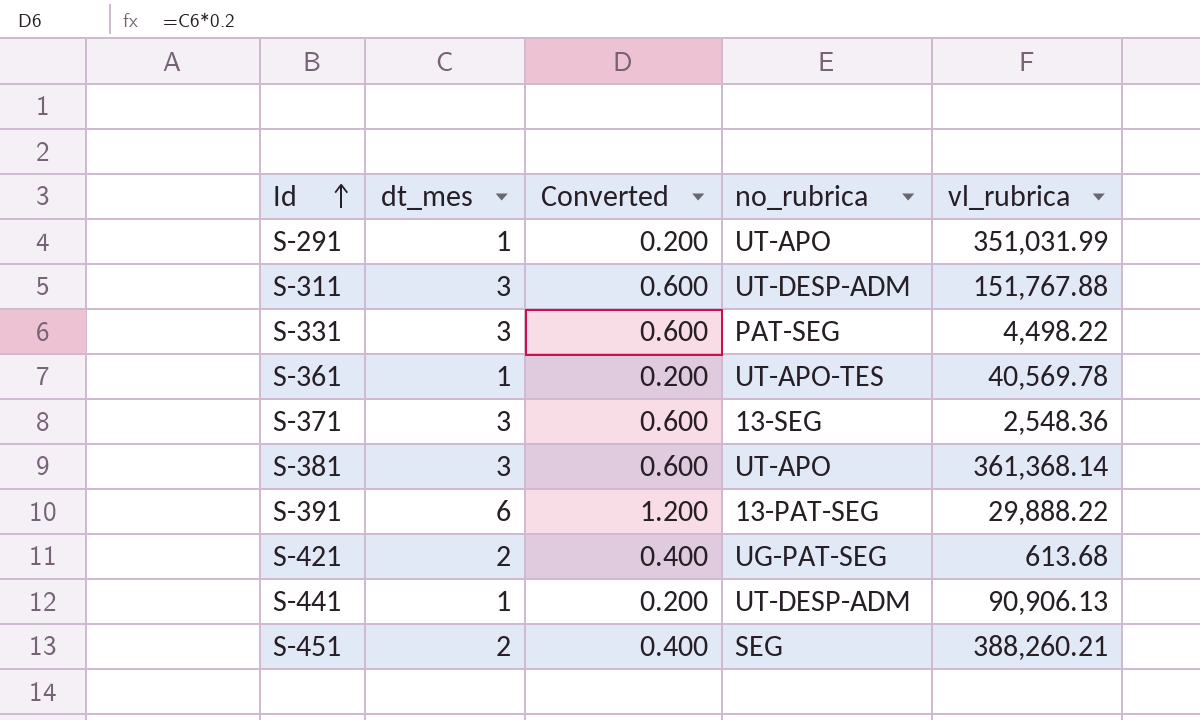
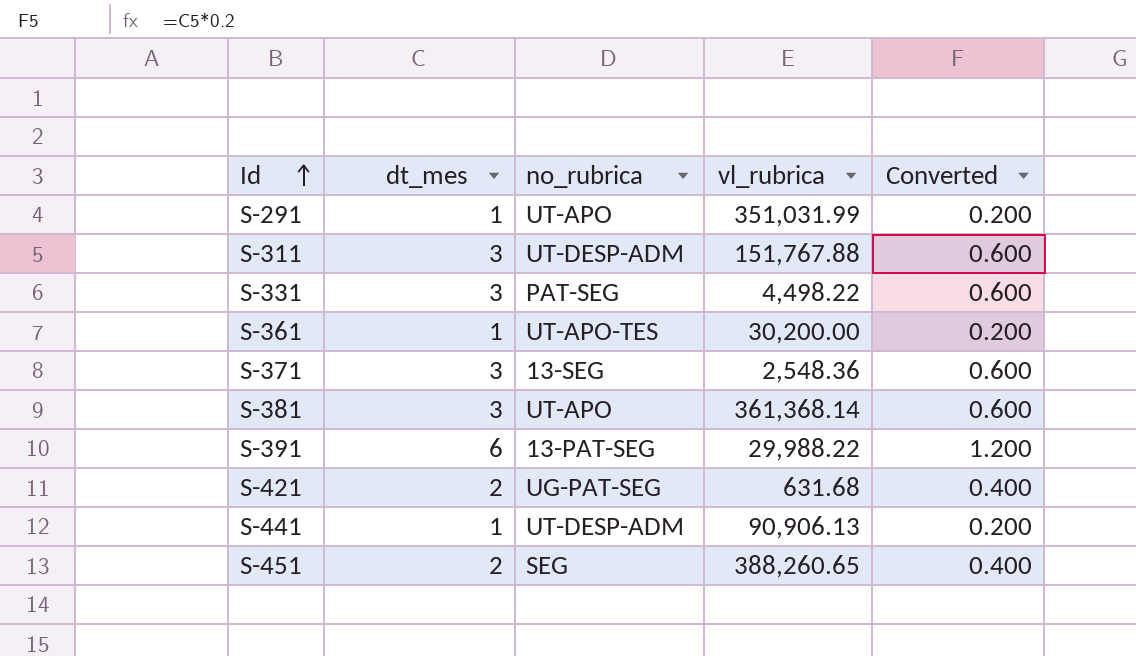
column Converted | position: 3 -> 5
S-361 | vl_rubrica: 40,569.78 -> 30,200.00
S-391 | vl_rubrica: 29,888.22 -> 29,988.22
S-421 | vl_rubrica: 613.68 -> 631.68
S-451 | vl_rubrica: 388,260.21 -> 388,260.65

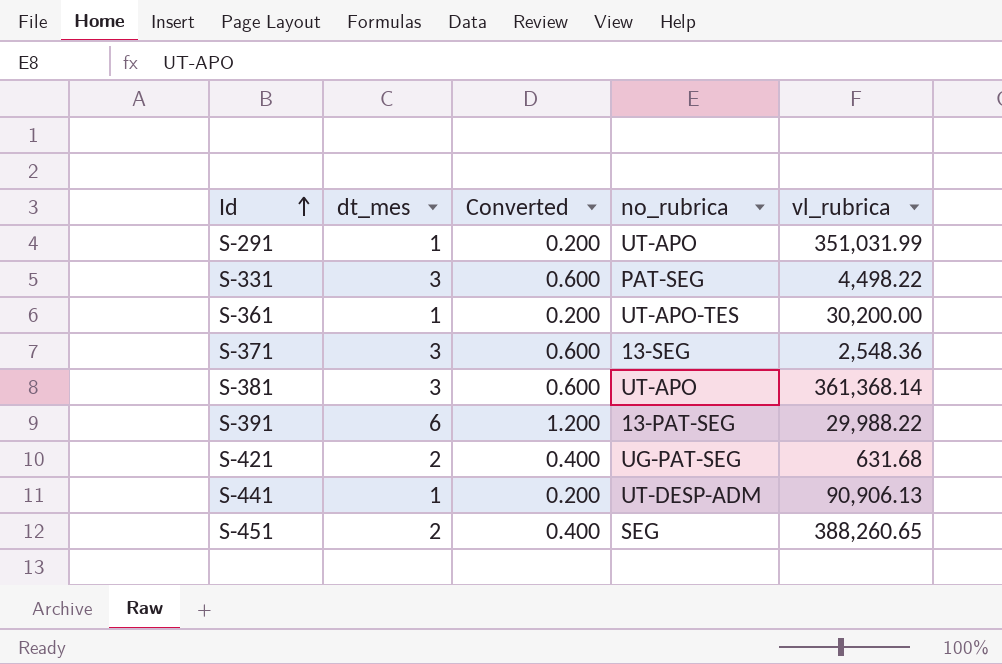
column Converted | position: 5 -> 3
row S-311: 3 | UT-DESP-ADM | 151,767.88 | 0.600 -> none

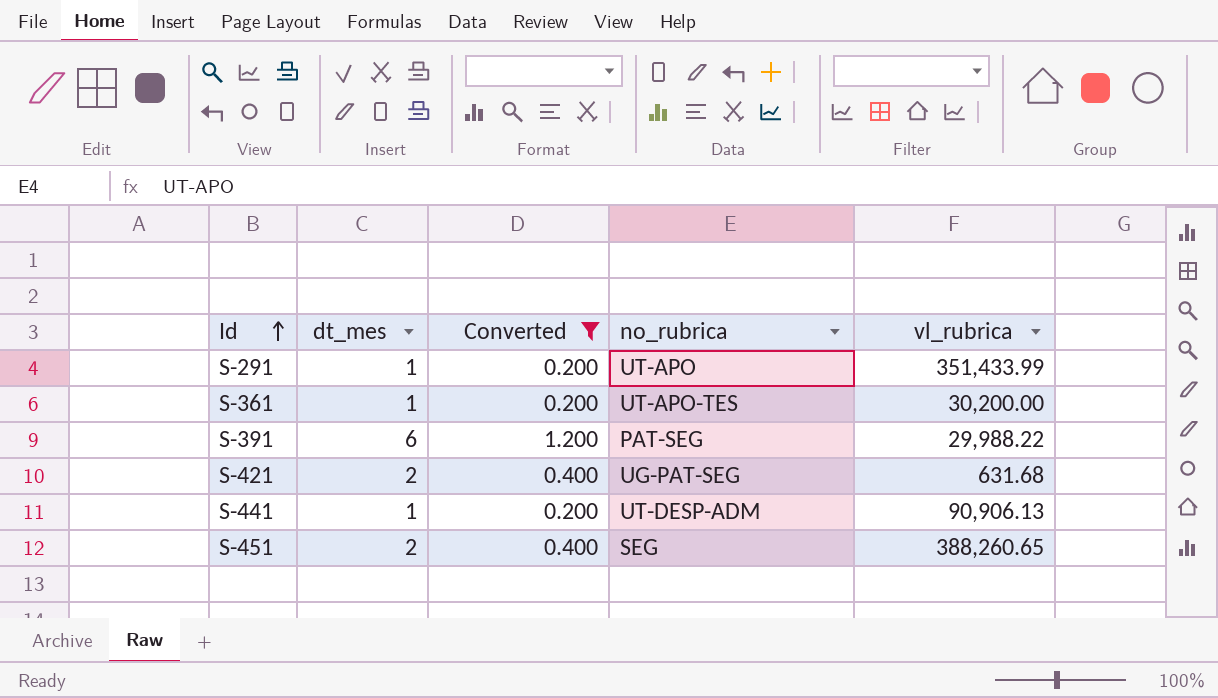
filter: none -> Converted != 0.600
S-291 | vl_rubrica: 351,031.99 -> 351,433.99
S-391 | no_rubrica: 13-PAT-SEG -> PAT-SEG

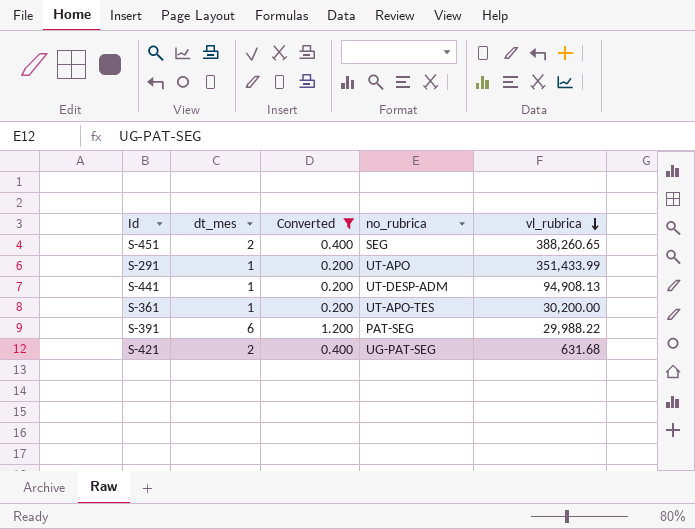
row order: Id ascending -> vl_rubrica descending
S-441 | vl_rubrica: 90,906.13 -> 94,908.13

